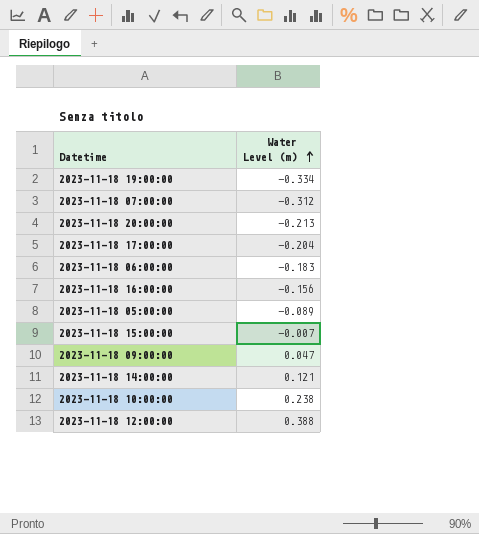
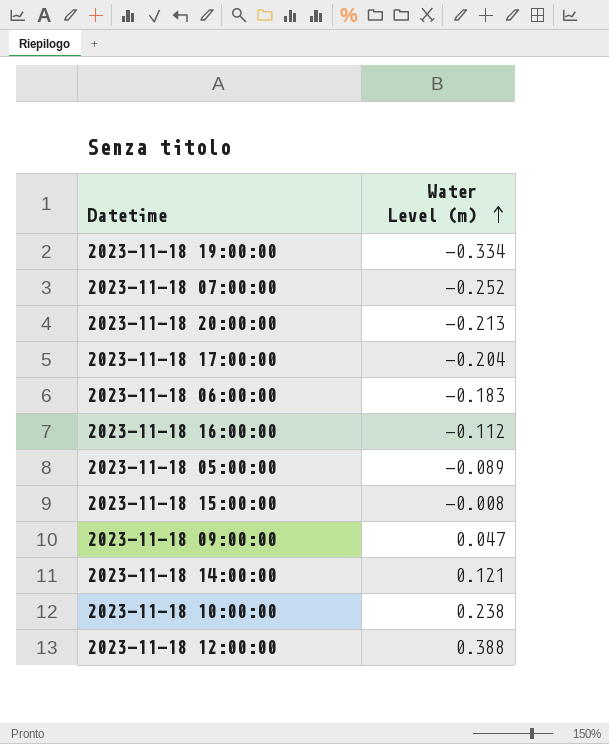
2023-11-18 07:00:00 | Water Level (m): -0.312 -> -0.252
2023-11-18 16:00:00 | Water Level (m): -0.156 -> -0.112
2023-11-18 15:00:00 | Water Level (m): -0.007 -> -0.008

